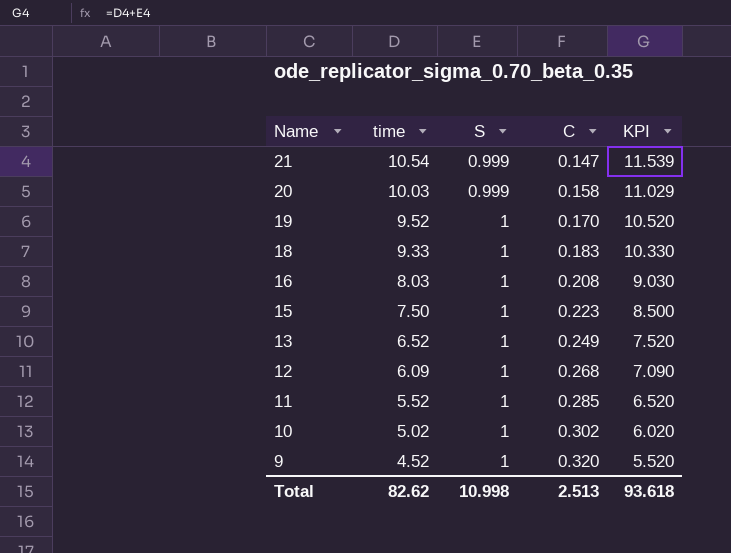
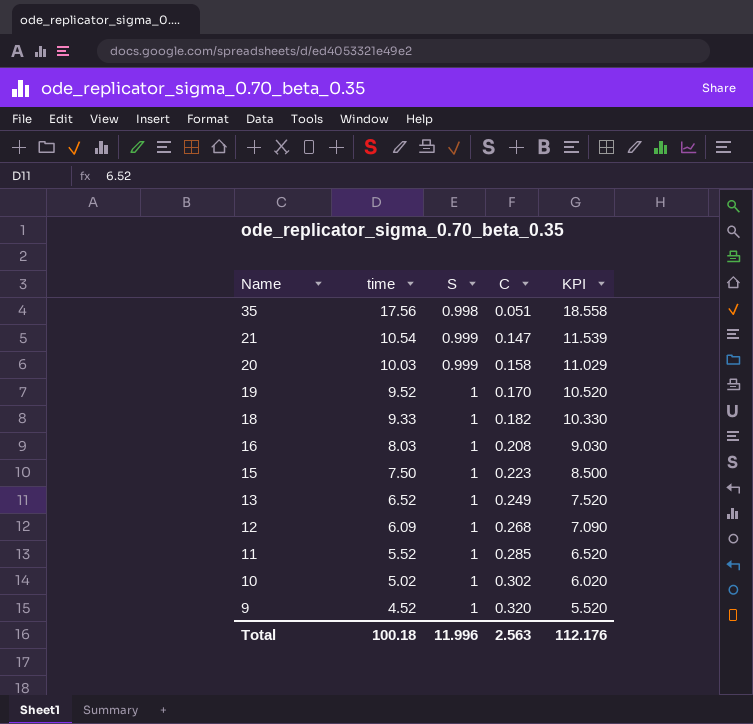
row 35: none -> 17.56 | 0.998 | 0.051 | 18.558
18 | C: 0.183 -> 0.182
Total | time: 82.62 -> 100.18
Total | S: 10.998 -> 11.996
Total | C: 2.513 -> 2.563
Total | KPI: 93.618 -> 112.176

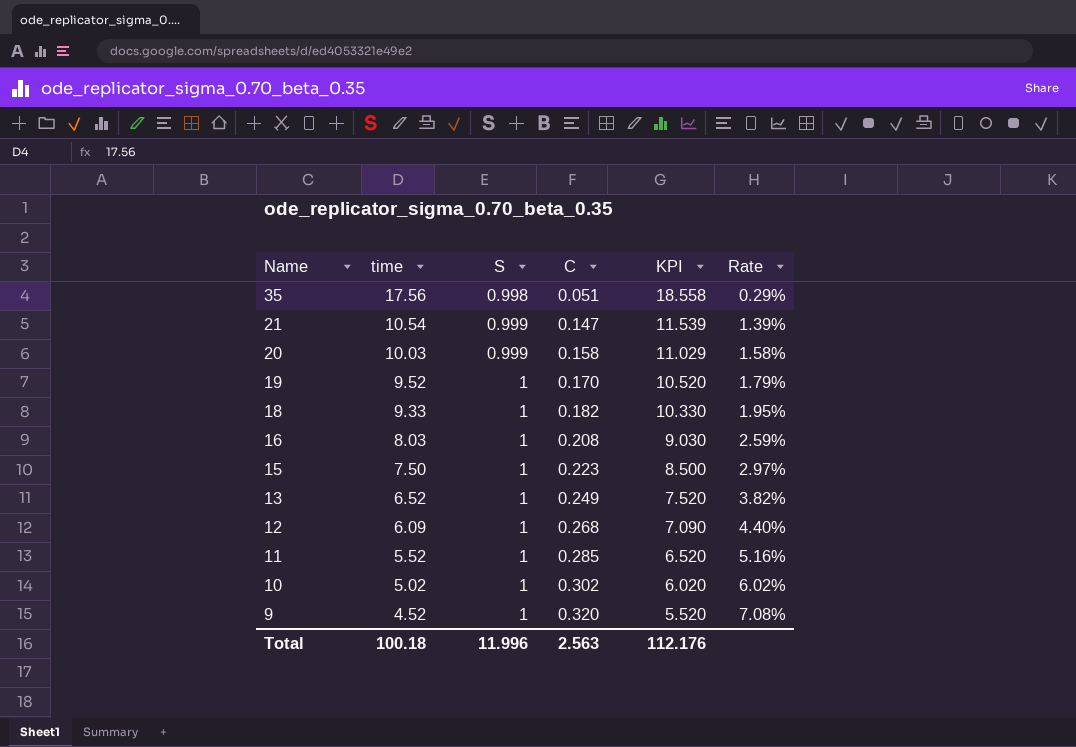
column Rate | formula: none -> [C] / [time]

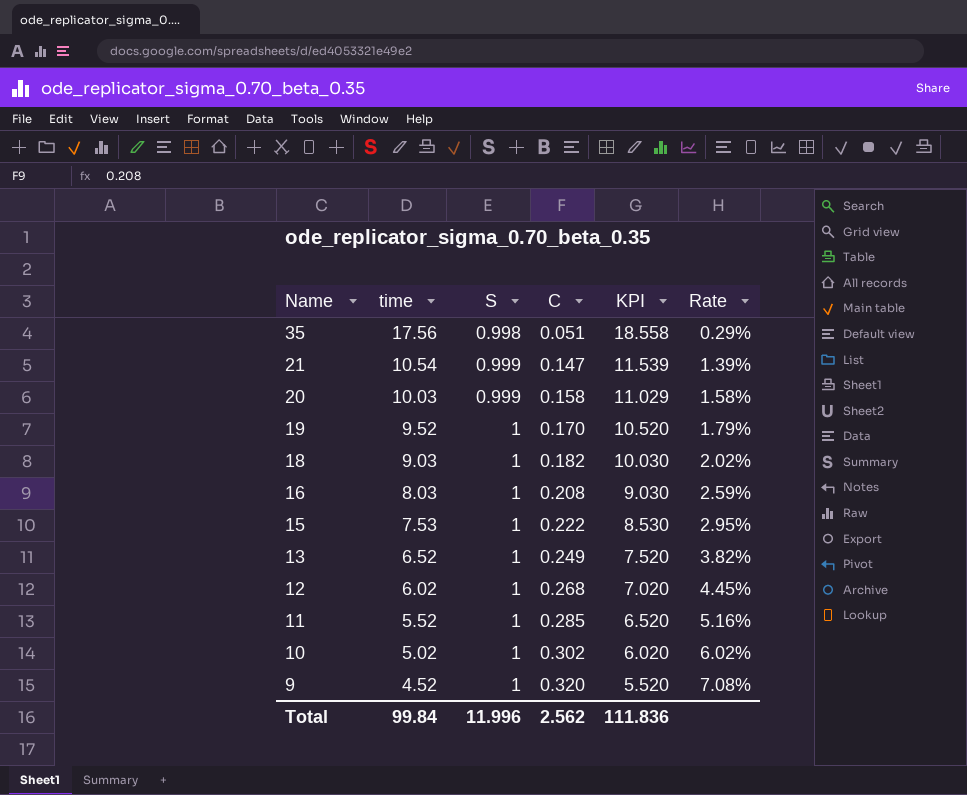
18 | time: 9.33 -> 9.03
18 | KPI: 10.330 -> 10.030
18 | Rate: 1.95% -> 2.02%
15 | time: 7.50 -> 7.53
15 | C: 0.223 -> 0.222
15 | KPI: 8.500 -> 8.530
15 | Rate: 2.97% -> 2.95%
12 | time: 6.09 -> 6.02
12 | KPI: 7.090 -> 7.020
12 | Rate: 4.40% -> 4.45%
Total | time: 100.18 -> 99.84
Total | C: 2.563 -> 2.562
Total | KPI: 112.176 -> 111.836

